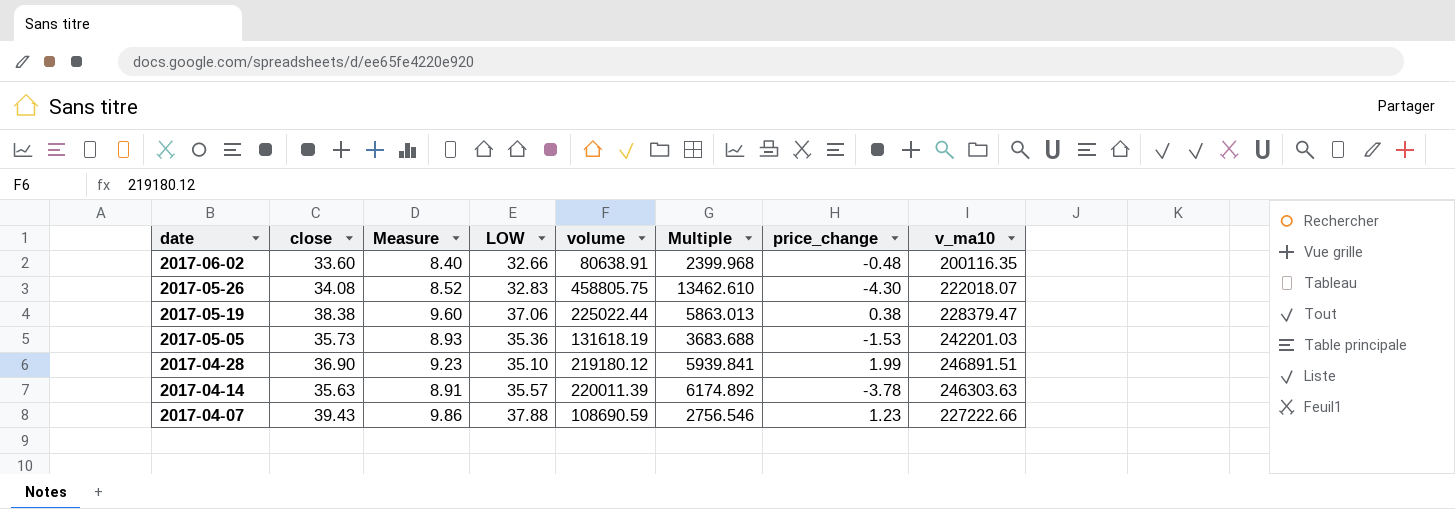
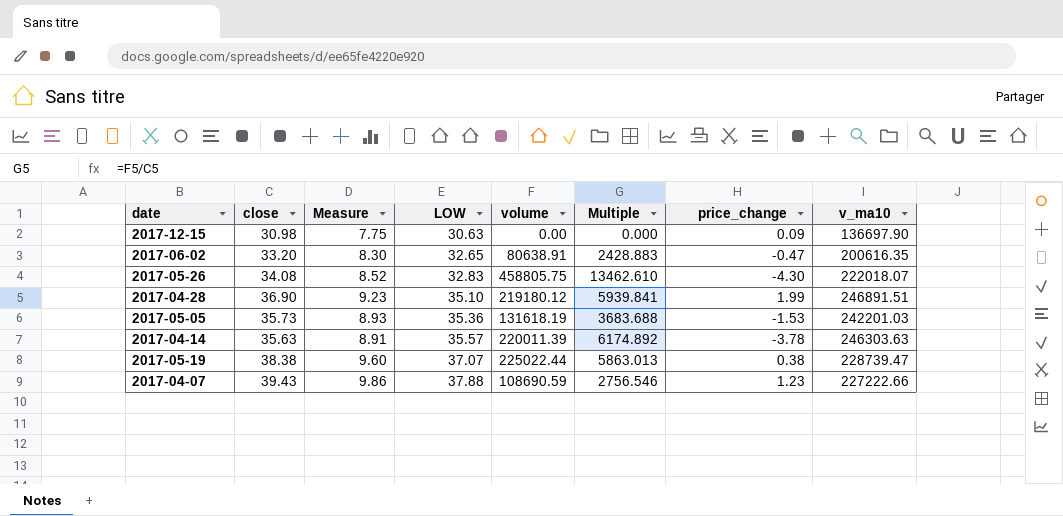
row order: date descending -> LOW ascending
row 2017-12-15: none -> 30.98 | 7.75 | 30.63 | 0.00 | 0.000 | 0.09 | 136697.90
2017-06-02 | close: 33.60 -> 33.20
2017-06-02 | Measure: 8.40 -> 8.30
2017-06-02 | LOW: 32.66 -> 32.65
2017-06-02 | Multiple: 2399.968 -> 2428.883
2017-06-02 | price_change: -0.48 -> -0.47
2017-06-02 | v_ma10: 200116.35 -> 200616.35
2017-05-19 | LOW: 37.06 -> 37.07
2017-05-19 | v_ma10: 228379.47 -> 228739.47

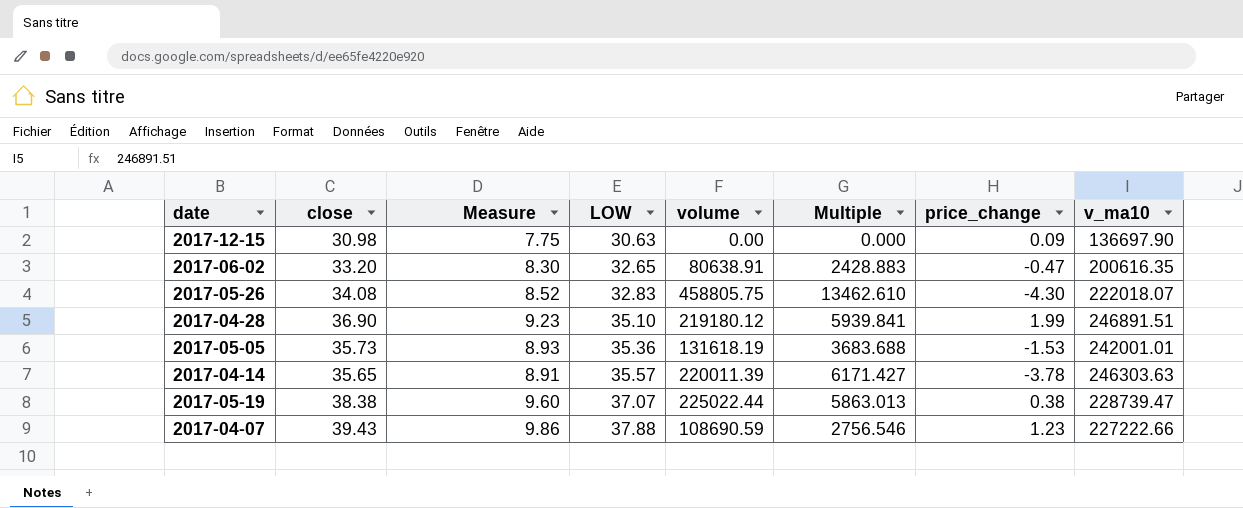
2017-05-05 | v_ma10: 242201.03 -> 242001.01
2017-04-14 | close: 35.63 -> 35.65
2017-04-14 | Multiple: 6174.892 -> 6171.427

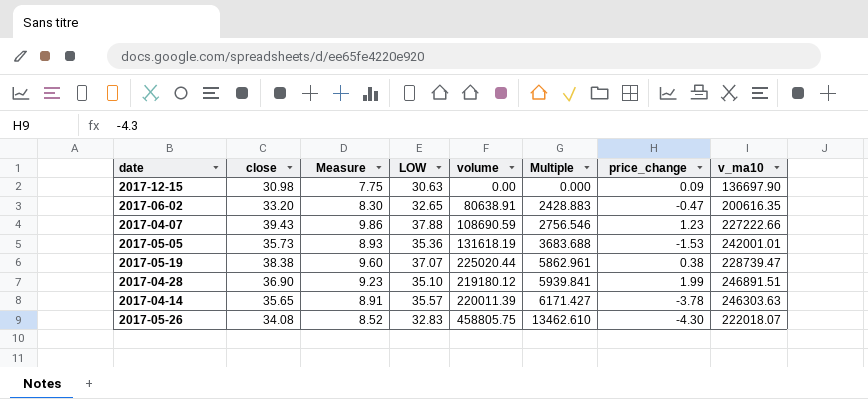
row order: LOW ascending -> Multiple ascending
2017-05-19 | volume: 225022.44 -> 225020.44
2017-05-19 | Multiple: 5863.013 -> 5862.961

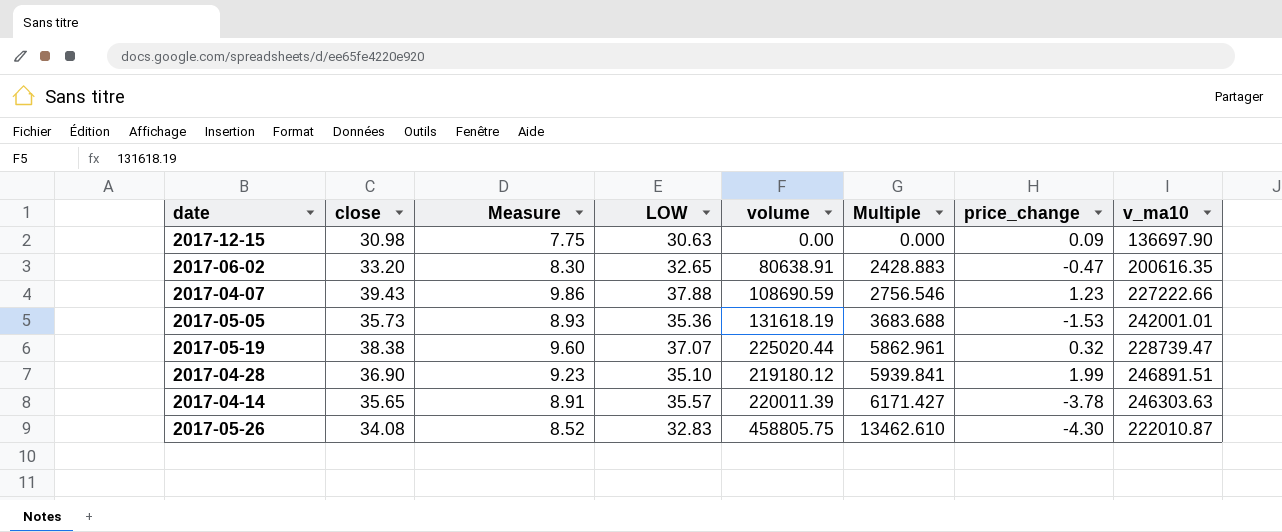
2017-05-19 | price_change: 0.38 -> 0.32
2017-05-26 | v_ma10: 222018.07 -> 222010.87

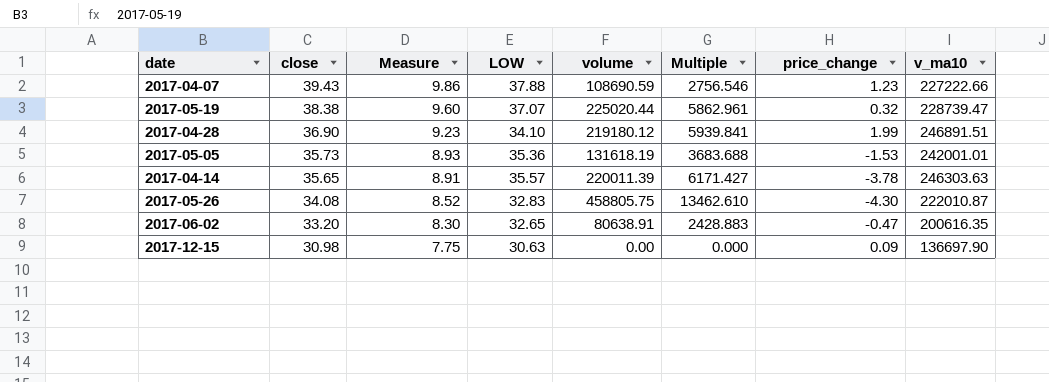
row order: Multiple ascending -> close descending
2017-04-28 | LOW: 35.10 -> 34.10

